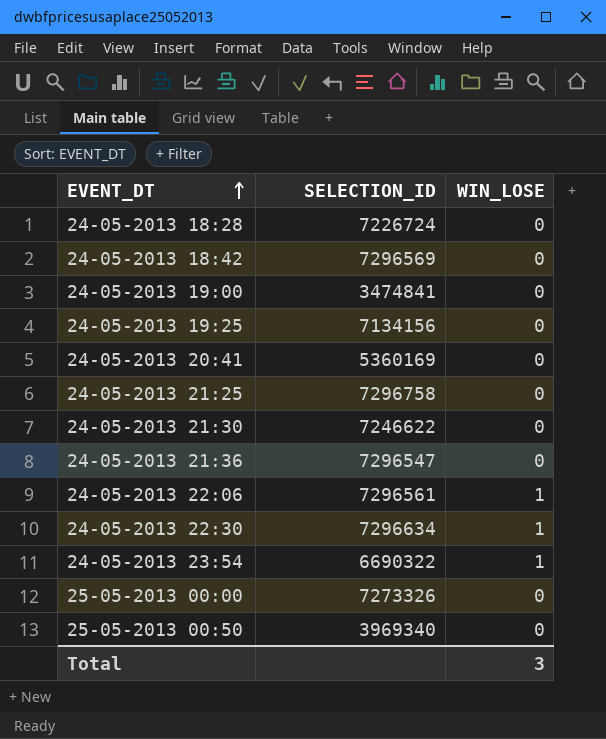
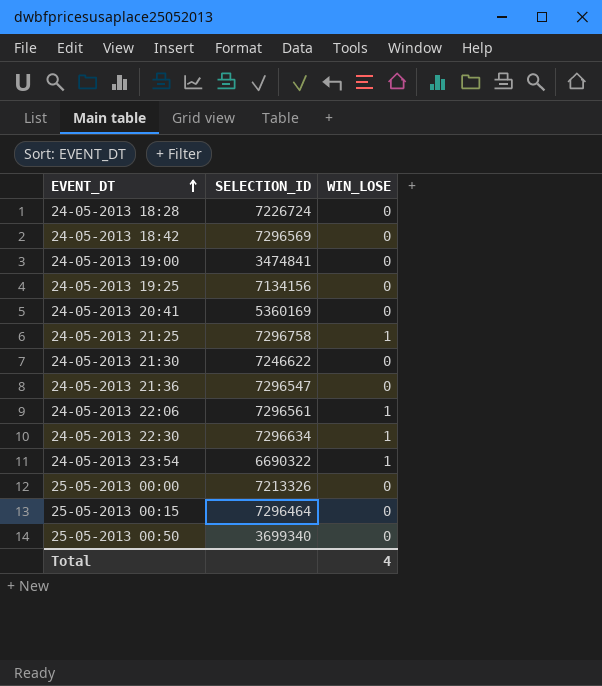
24-05-2013 21:25 | WIN_LOSE: 0 -> 1
25-05-2013 00:00 | SELECTION_ID: 7273326 -> 7213326
row 25-05-2013 00:15: none -> 7296464 | 0
25-05-2013 00:50 | SELECTION_ID: 3969340 -> 3699340
Total | WIN_LOSE: 3 -> 4

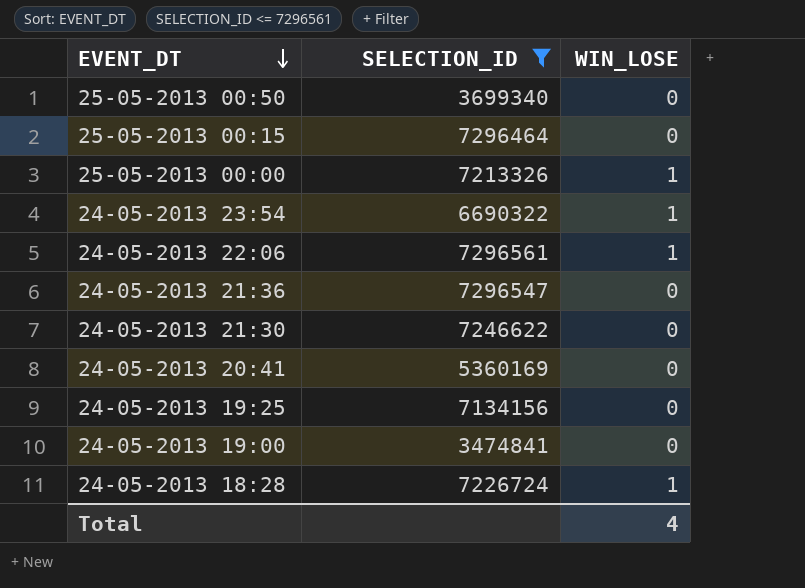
filter: none -> SELECTION_ID <= 7296561
row order: EVENT_DT ascending -> EVENT_DT descending
25-05-2013 00:00 | WIN_LOSE: 0 -> 1
24-05-2013 18:28 | WIN_LOSE: 0 -> 1

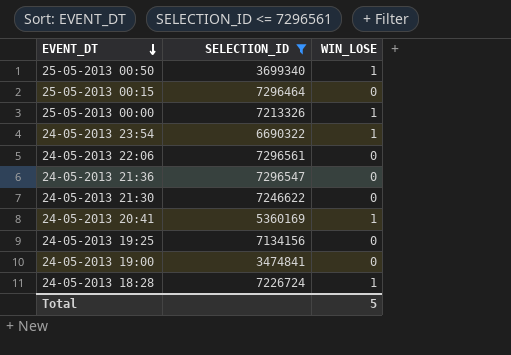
25-05-2013 00:50 | WIN_LOSE: 0 -> 1
24-05-2013 22:06 | WIN_LOSE: 1 -> 0
24-05-2013 20:41 | WIN_LOSE: 0 -> 1
Total | WIN_LOSE: 4 -> 5

